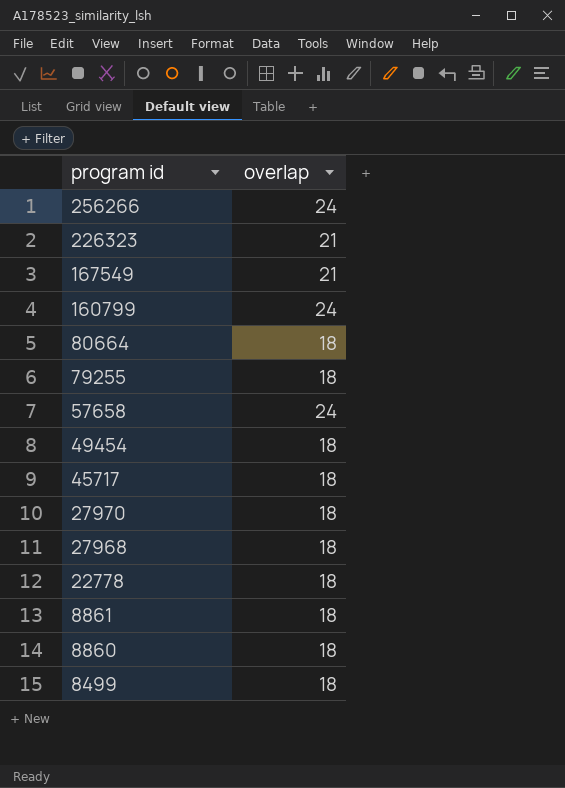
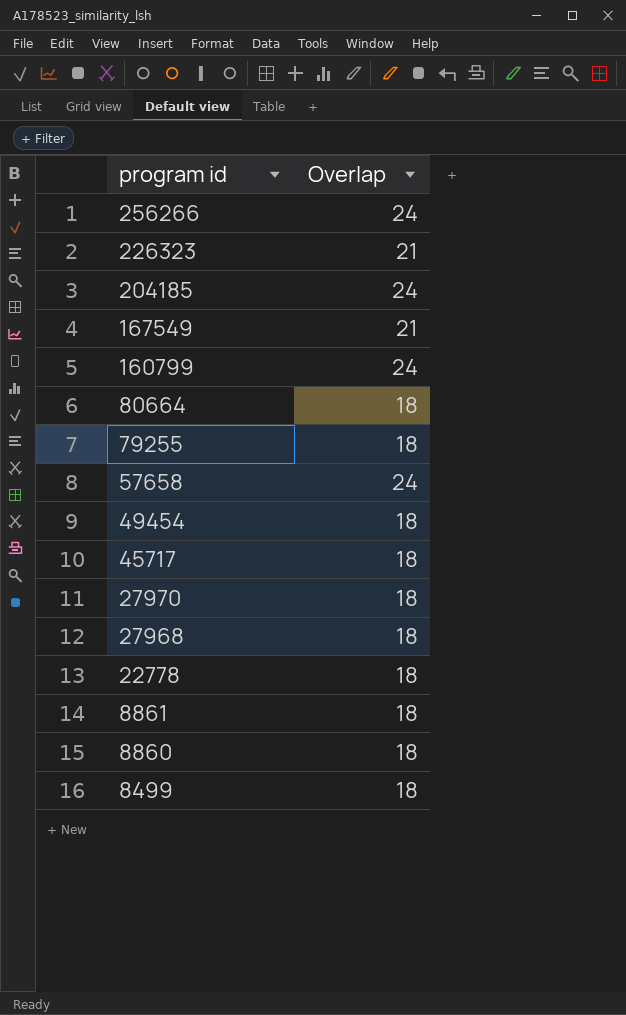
column name: overlap -> Overlap
row 204185: none -> 24

